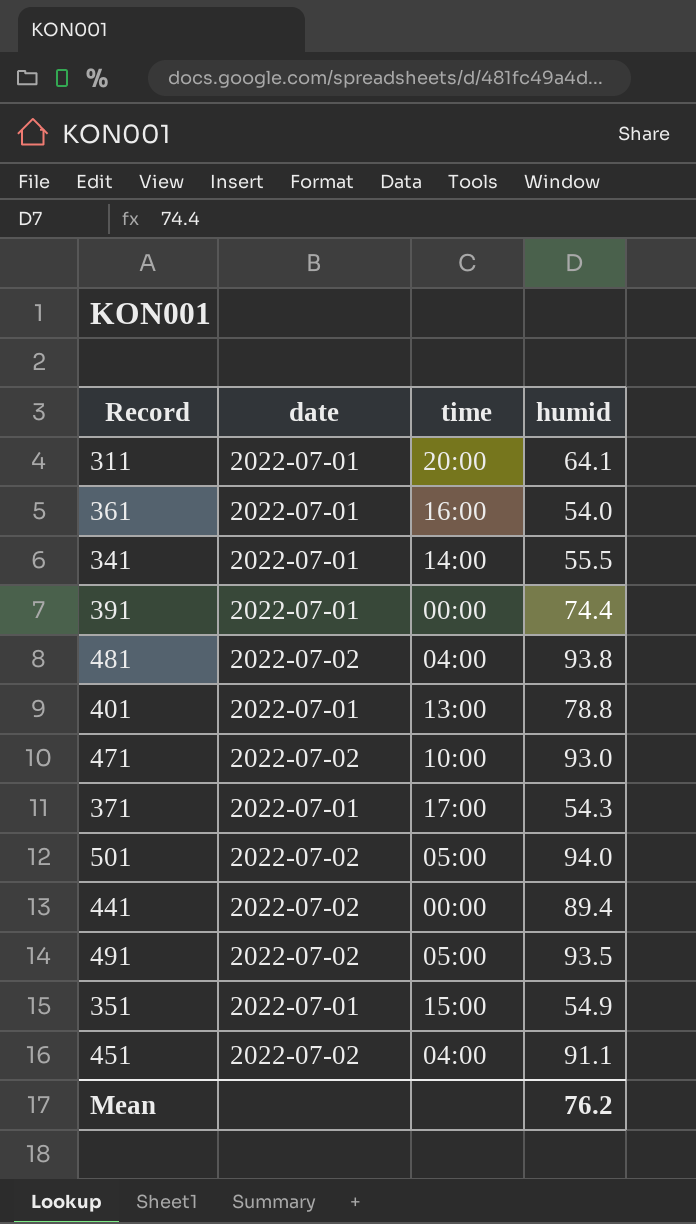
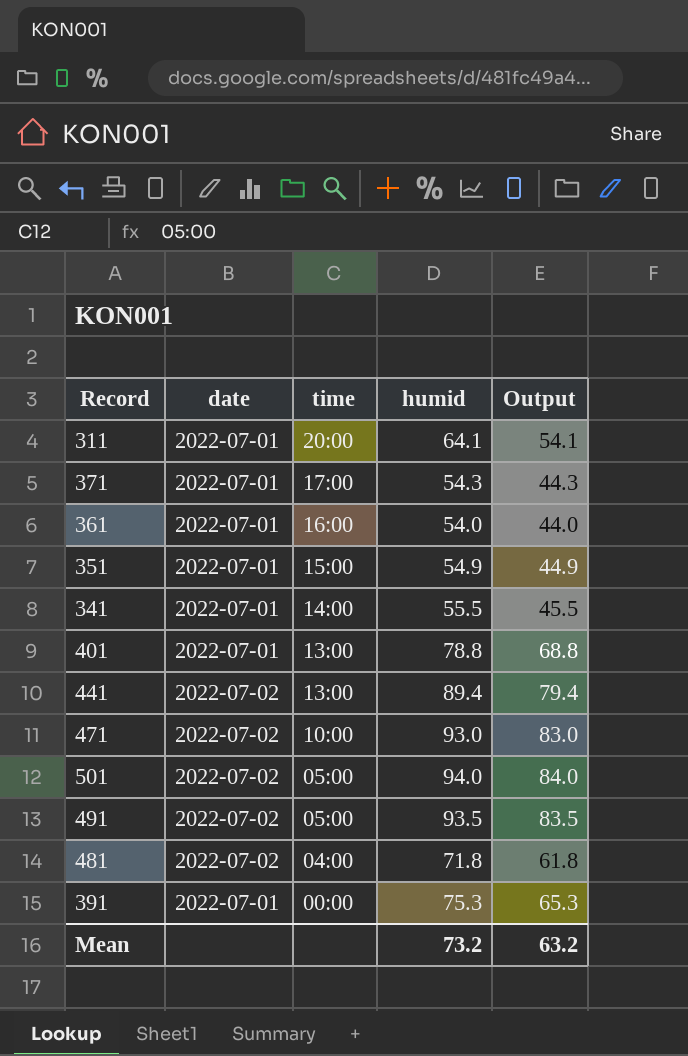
row order: none -> time descending
column Output | formula: none -> [humid] - 10
row 451: 2022-07-02 | 04:00 | 91.1 -> none
441 | time: 00:00 -> 13:00
481 | humid: 93.8 -> 71.8
391 | humid: 74.4 -> 75.3
Mean | humid: 76.2 -> 73.2

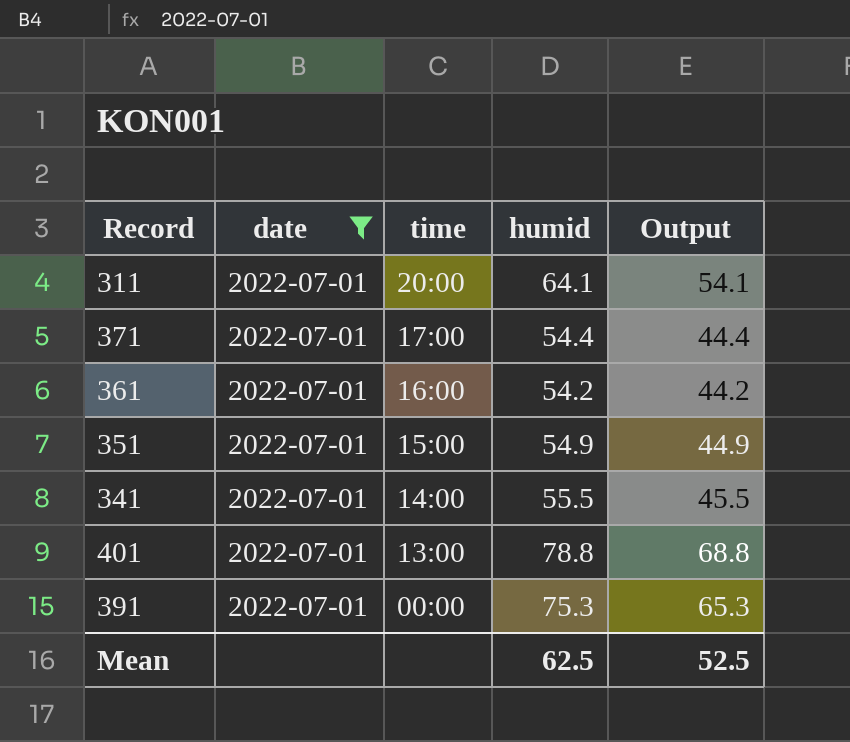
filter: none -> date = 2022-07-01
371 | humid: 54.3 -> 54.4
371 | Output: 44.3 -> 44.4
361 | humid: 54.0 -> 54.2
361 | Output: 44.0 -> 44.2
Mean | humid: 73.2 -> 62.5
Mean | Output: 63.2 -> 52.5

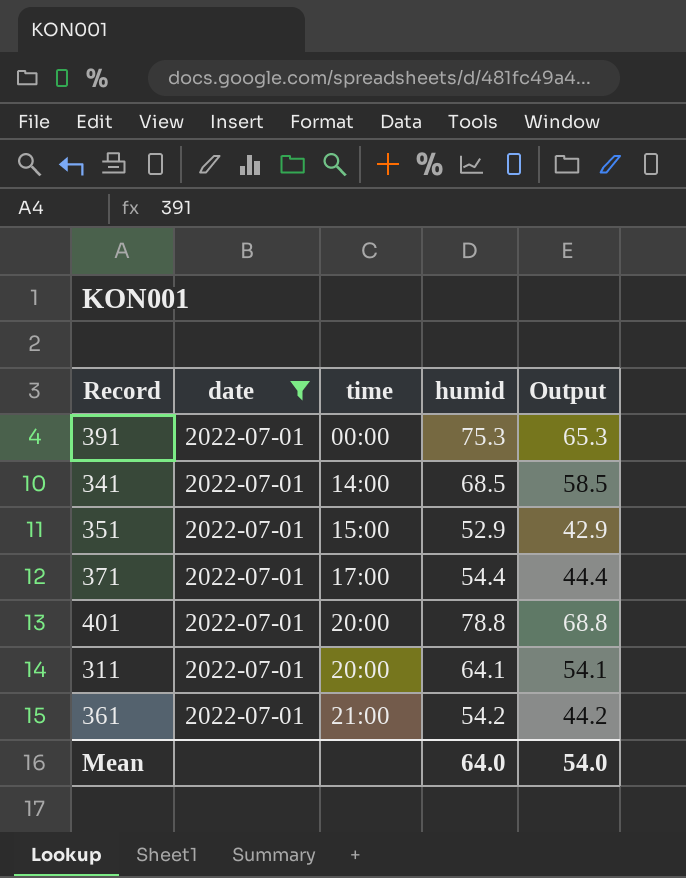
row order: time descending -> time ascending
341 | humid: 55.5 -> 68.5
341 | Output: 45.5 -> 58.5
351 | humid: 54.9 -> 52.9
351 | Output: 44.9 -> 42.9
401 | time: 13:00 -> 20:00
361 | time: 16:00 -> 21:00
Mean | humid: 62.5 -> 64.0
Mean | Output: 52.5 -> 54.0

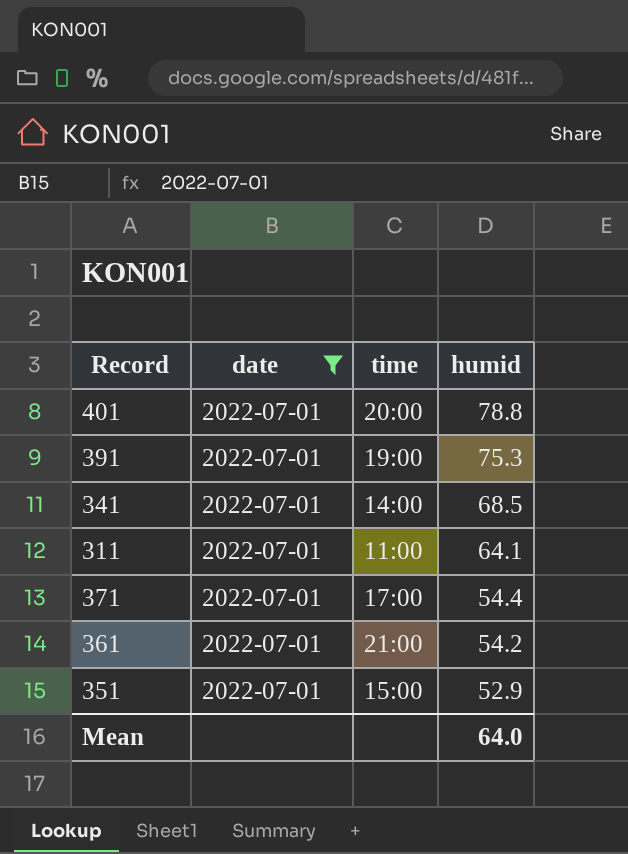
row order: time ascending -> humid descending
column Output | formula: [humid] - 10 -> none
391 | time: 00:00 -> 19:00
311 | time: 20:00 -> 11:00

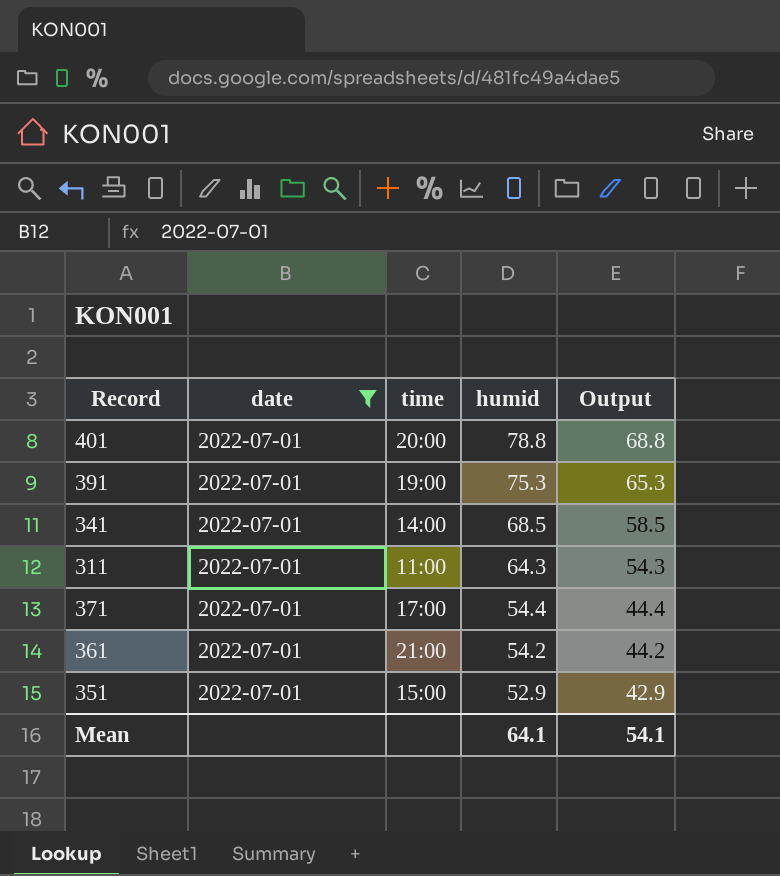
column Output | formula: none -> [humid] - 10
311 | humid: 64.1 -> 64.3
Mean | humid: 64.0 -> 64.1

